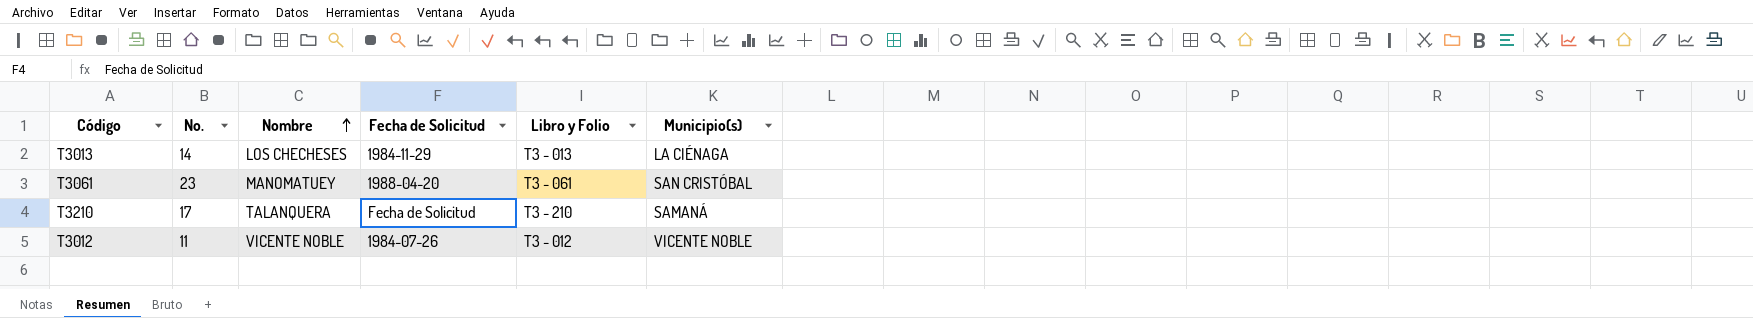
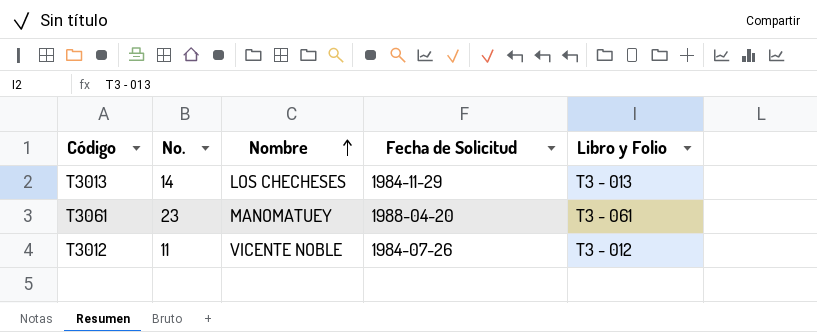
column Municipio(s) | position: 6 -> none
row T3210: 17 | TALANQUERA | Fecha de Solicitud | T3 - 210 | SAMANÁ -> none

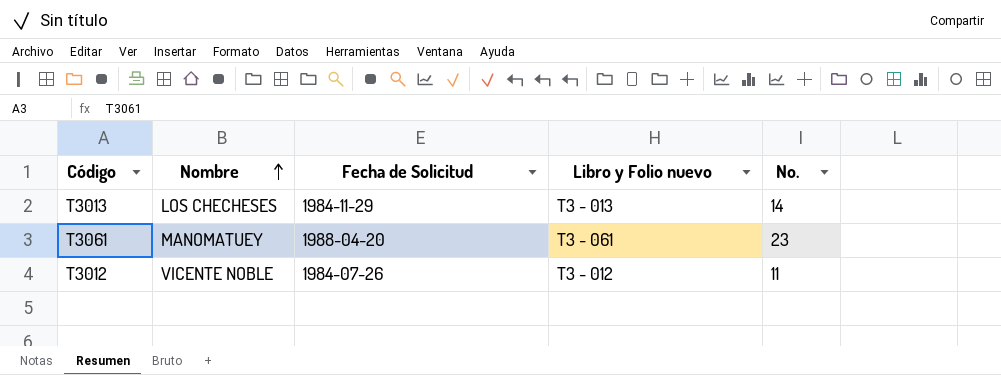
column name: Libro y Folio -> Libro y Folio nuevo
column No. | position: 2 -> 5

